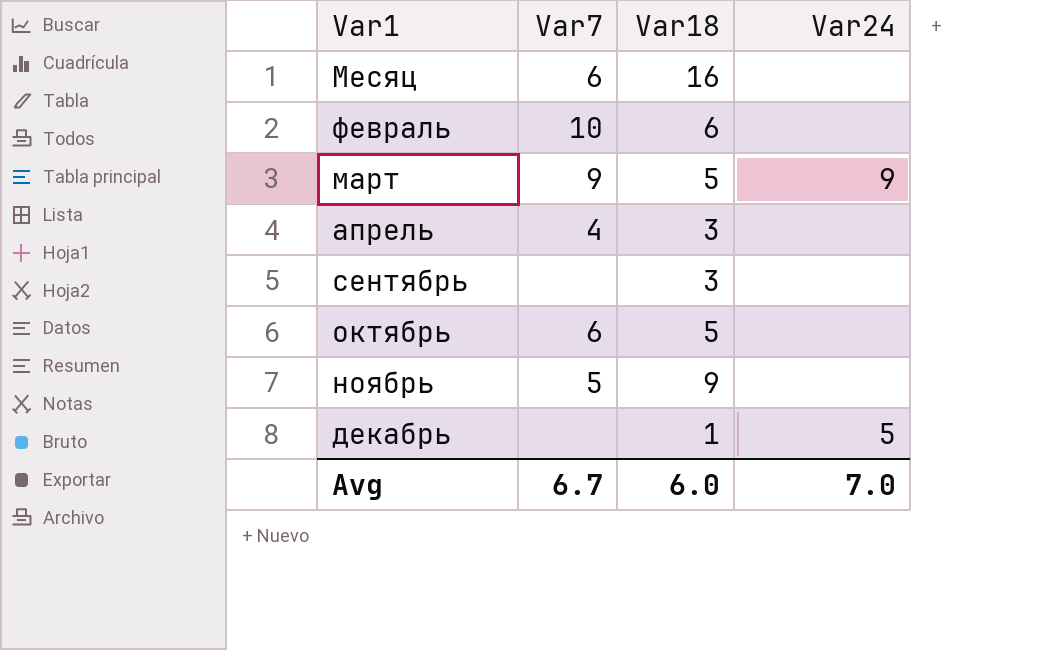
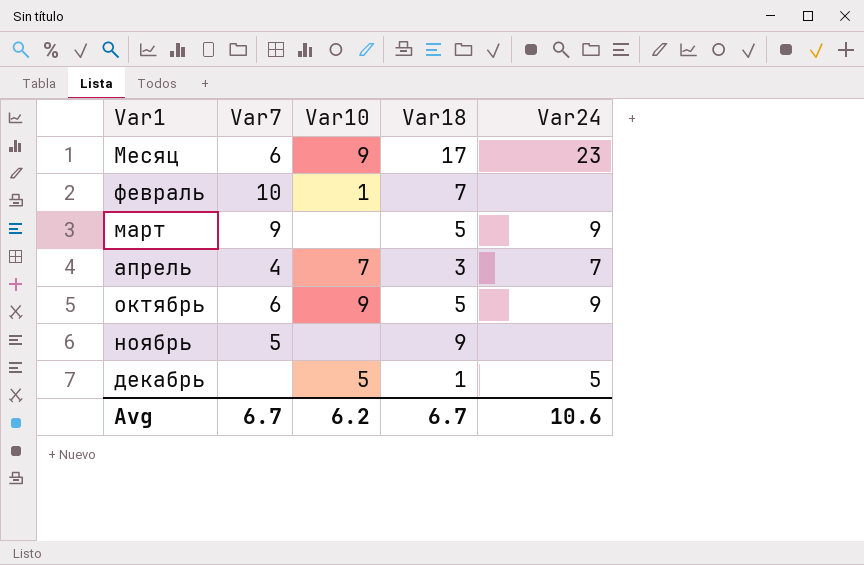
column Var10 | position: none -> 3
row сентябрь: none | 3 | none -> none
Месяц | Var18: 16 -> 17
Месяц | Var24: none -> 23
февраль | Var18: 6 -> 7
апрель | Var24: none -> 7
октябрь | Var24: none -> 9
Avg | Var18: 6.0 -> 6.7
Avg | Var24: 7.0 -> 10.6

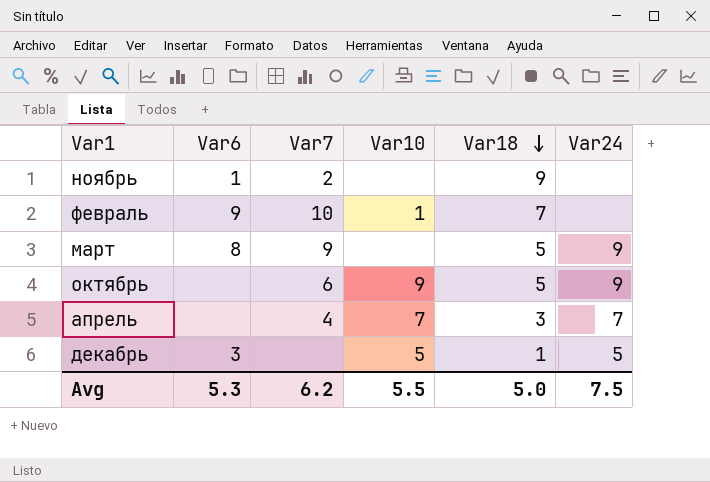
row order: none -> Var18 descending
column Var6 | position: none -> 2
row Месяц: 6 | 9 | 17 | 23 -> none
ноябрь | Var7: 5 -> 2
Avg | Var7: 6.7 -> 6.2
Avg | Var10: 6.2 -> 5.5
Avg | Var18: 6.7 -> 5.0
Avg | Var24: 10.6 -> 7.5

